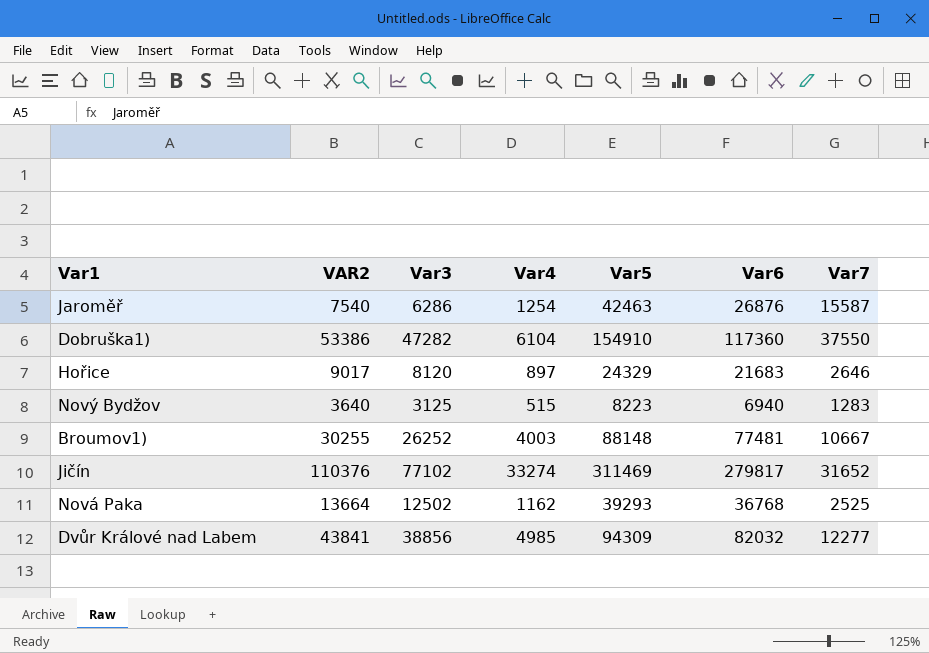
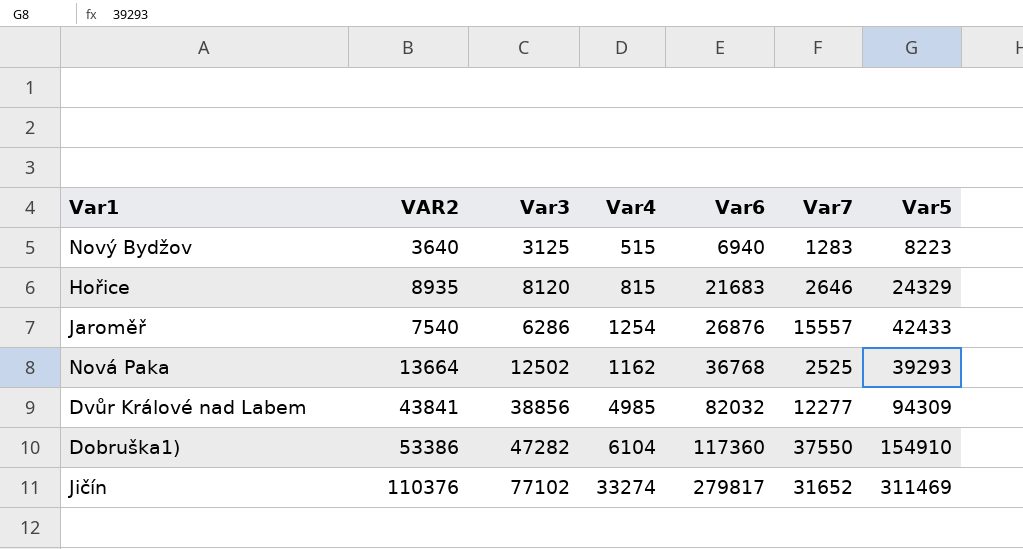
row order: none -> Var6 ascending
column Var5 | position: 5 -> 7
row Broumov1): 30255 | 26252 | 4003 | 88148 | 77481 | 10667 -> none
Hořice | VAR2: 9017 -> 8935
Hořice | Var4: 897 -> 815
Jaroměř | Var7: 15587 -> 15557
Jaroměř | Var5: 42463 -> 42433

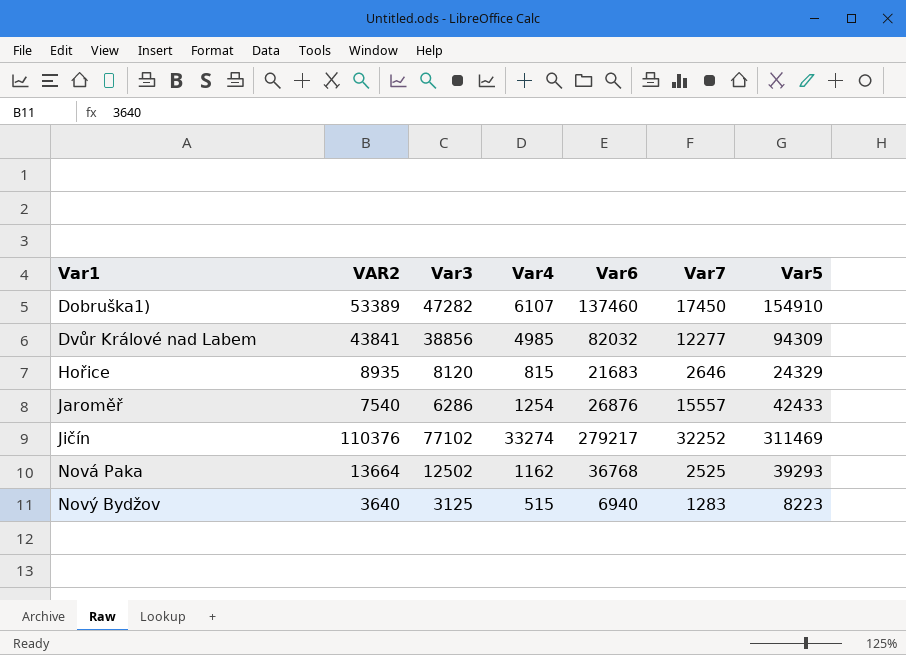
row order: Var6 ascending -> Var1 ascending
Dobruška1) | VAR2: 53386 -> 53389
Dobruška1) | Var4: 6104 -> 6107
Dobruška1) | Var6: 117360 -> 137460
Dobruška1) | Var7: 37550 -> 17450
Jičín | Var6: 279817 -> 279217
Jičín | Var7: 31652 -> 32252

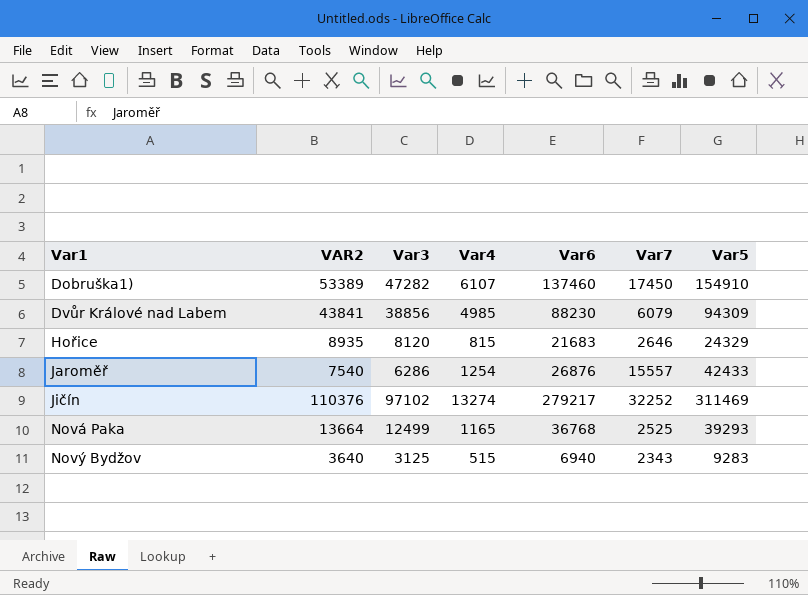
Dvůr Králové nad Labem | Var6: 82032 -> 88230
Dvůr Králové nad Labem | Var7: 12277 -> 6079
Jičín | Var3: 77102 -> 97102
Jičín | Var4: 33274 -> 13274
Nová Paka | Var3: 12502 -> 12499
Nová Paka | Var4: 1162 -> 1165
Nový Bydžov | Var7: 1283 -> 2343
Nový Bydžov | Var5: 8223 -> 9283

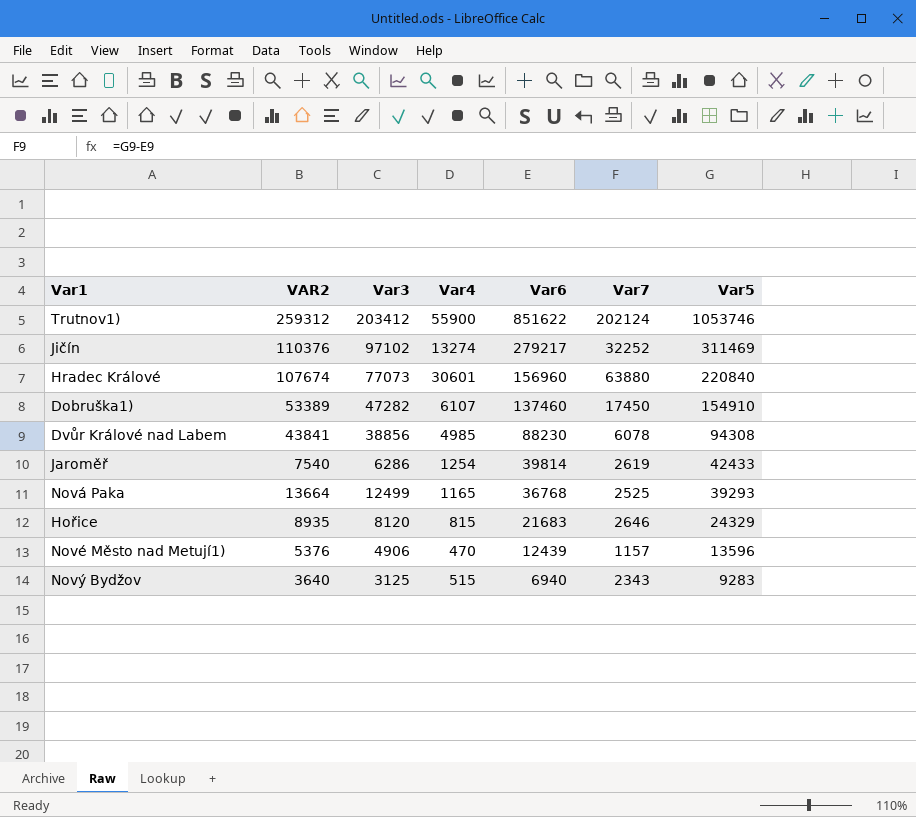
row order: Var1 ascending -> Var6 descending
row Trutnov1): none -> 259312 | 203412 | 55900 | 851622 | 202124 | 1053746
row Hradec Králové: none -> 107674 | 77073 | 30601 | 156960 | 63880 | 220840
Dvůr Králové nad Labem | Var7: 6079 -> 6078
Dvůr Králové nad Labem | Var5: 94309 -> 94308
Jaroměř | Var6: 26876 -> 39814
Jaroměř | Var7: 15557 -> 2619
row Nové Město nad Metují1): none -> 5376 | 4906 | 470 | 12439 | 1157 | 13596

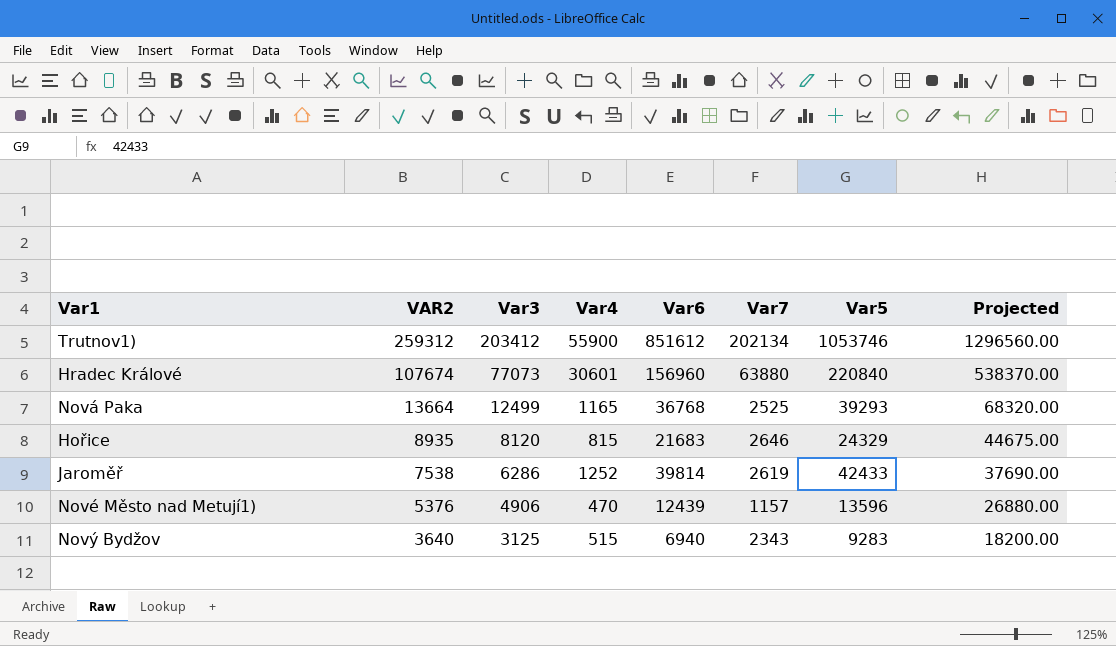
row order: Var6 descending -> VAR2 descending
column Projected | formula: none -> [VAR2] * 5
row Jičín: 110376 | 97102 | 13274 | 279217 | 32252 | 311469 -> none
row Dobruška1): 53389 | 47282 | 6107 | 137460 | 17450 | 154910 -> none
row Dvůr Králové nad Labem: 43841 | 38856 | 4985 | 88230 | 6078 | 94308 -> none
Trutnov1) | Var6: 851622 -> 851612
Trutnov1) | Var7: 202124 -> 202134
Jaroměř | VAR2: 7540 -> 7538
Jaroměř | Var4: 1254 -> 1252

